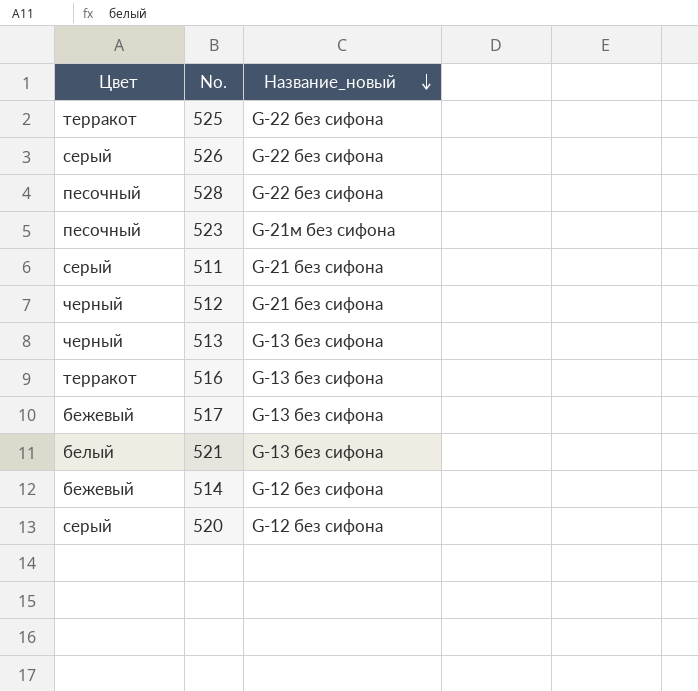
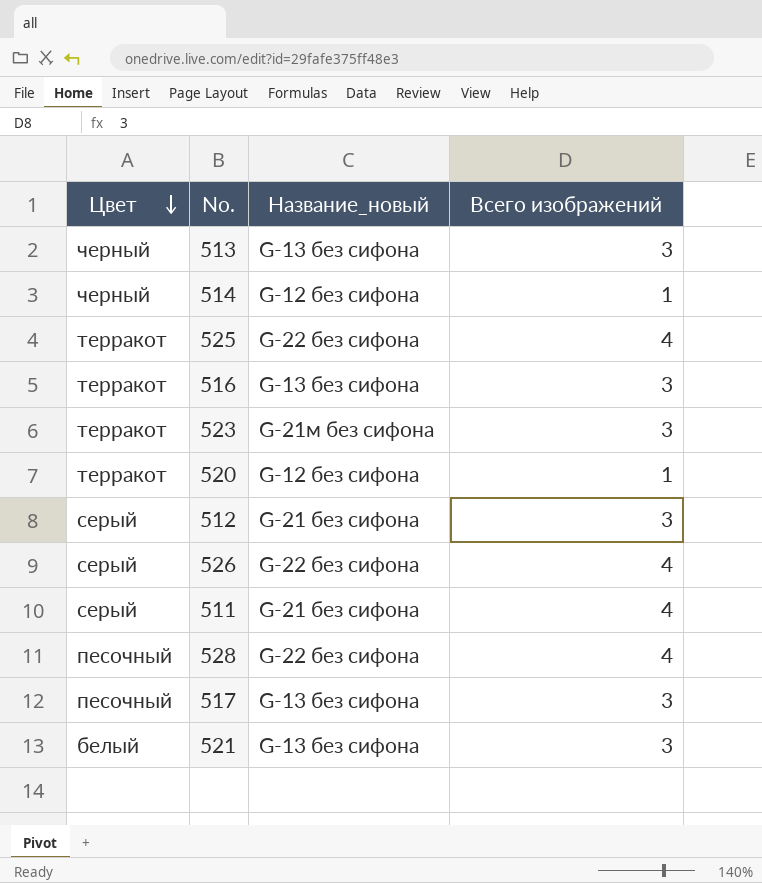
row order: Название_новый descending -> Цвет descending
column Всего изображений | position: none -> 4
514 | Цвет: бежевый -> черный
523 | Цвет: песочный -> терракот
520 | Цвет: серый -> терракот
512 | Цвет: черный -> серый
517 | Цвет: бежевый -> песочный

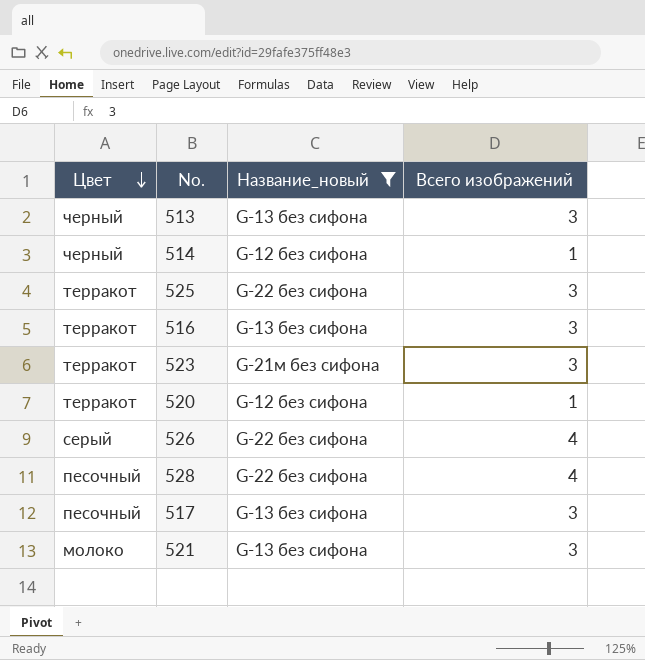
filter: none -> Название_новый != G-21 без сифона
525 | Всего изображений: 4 -> 3
521 | Цвет: белый -> молоко

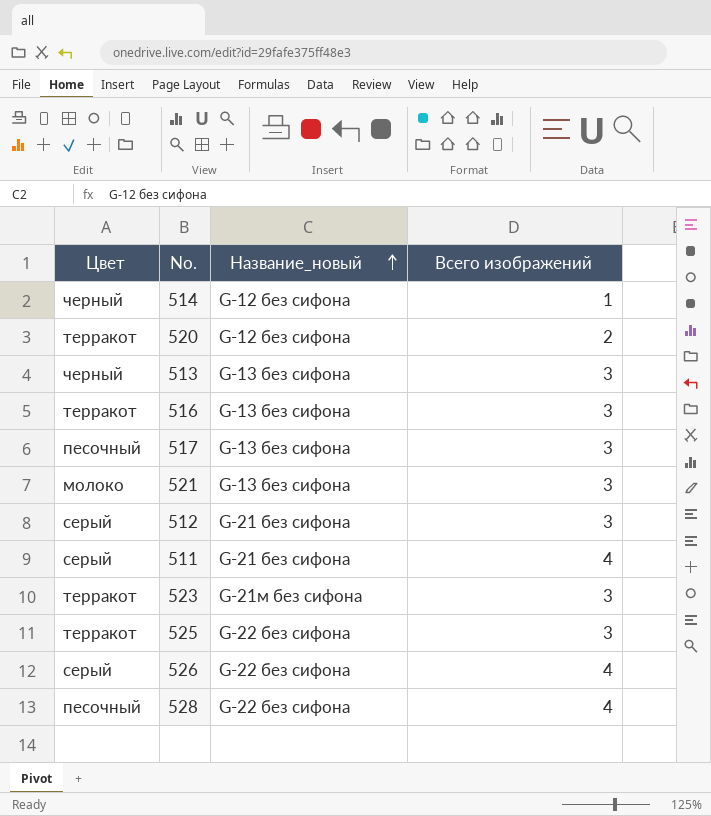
filter: Название_новый != G-21 без сифона -> none
row order: Цвет descending -> Название_новый ascending
520 | Всего изображений: 1 -> 2

